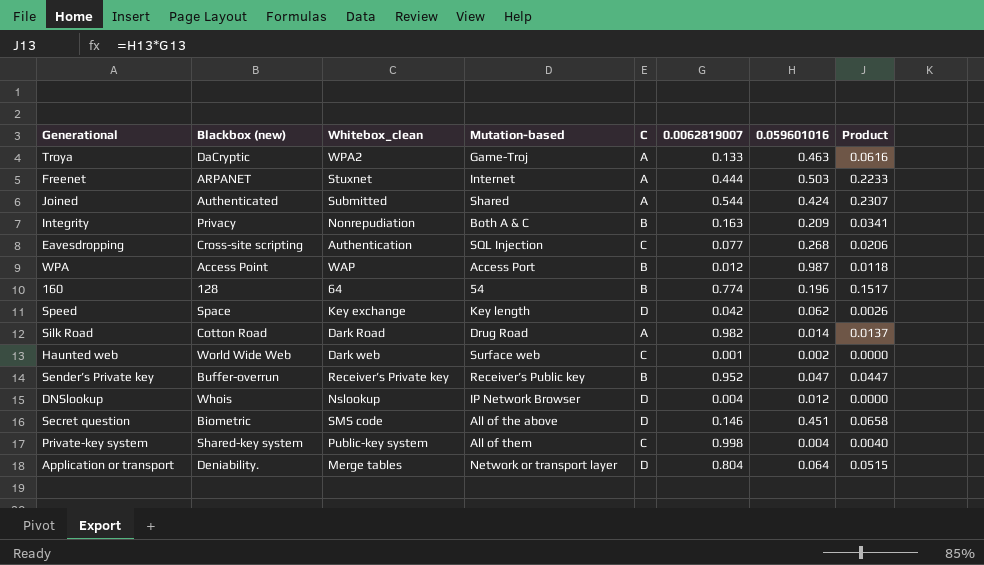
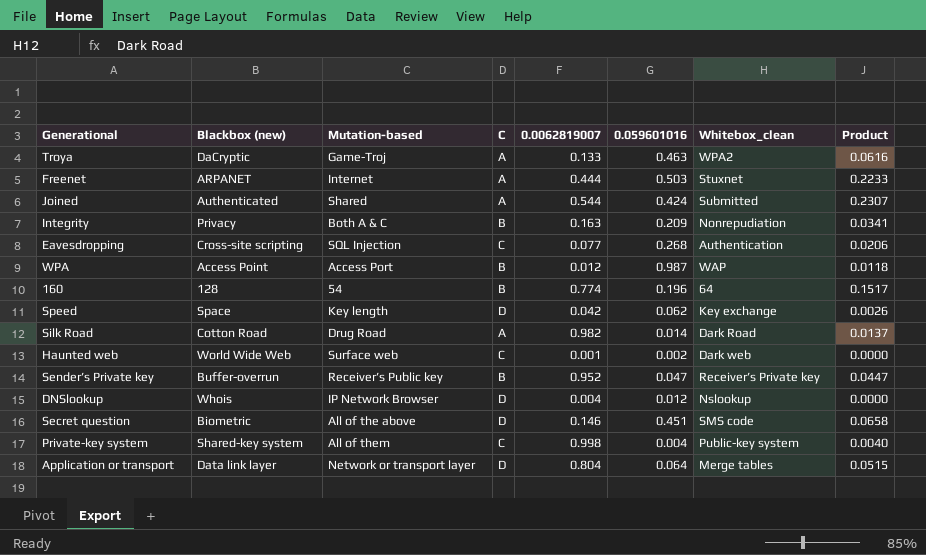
column Whitebox_clean | position: 3 -> 7
Application or transport | Blackbox (new): Deniability. -> Data link layer

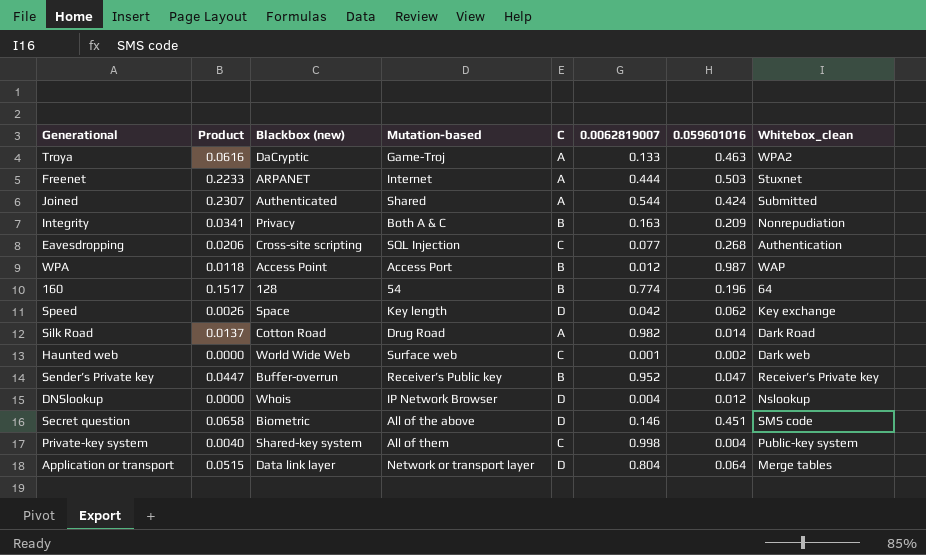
column Product | position: 8 -> 2

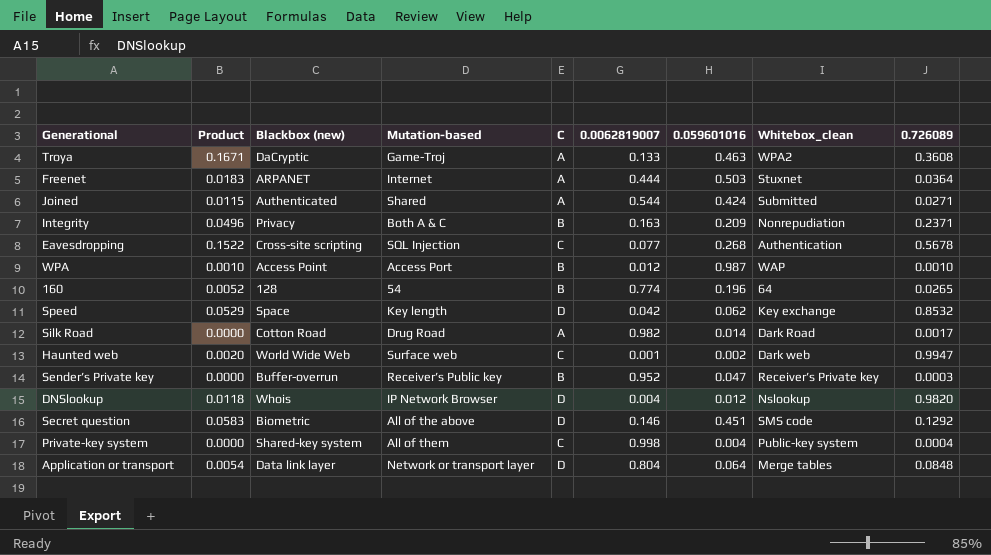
column Product | formula: [0.0062819007] * [0.059601016] -> [0.059601016] * [0.726089]
column 0.726089 | position: none -> 9

